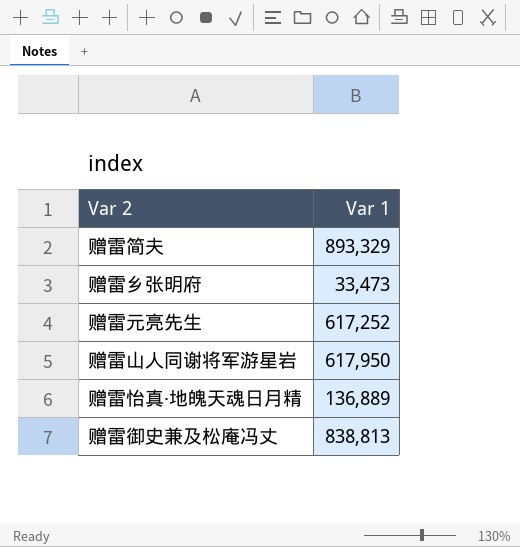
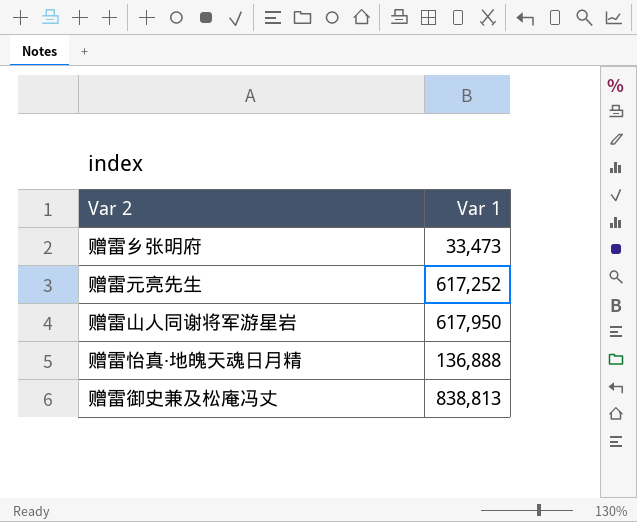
row 赠雷简夫: 893,329 -> none
赠雷怡真·地魄天魂日月精 | Var 1: 136,889 -> 136,888

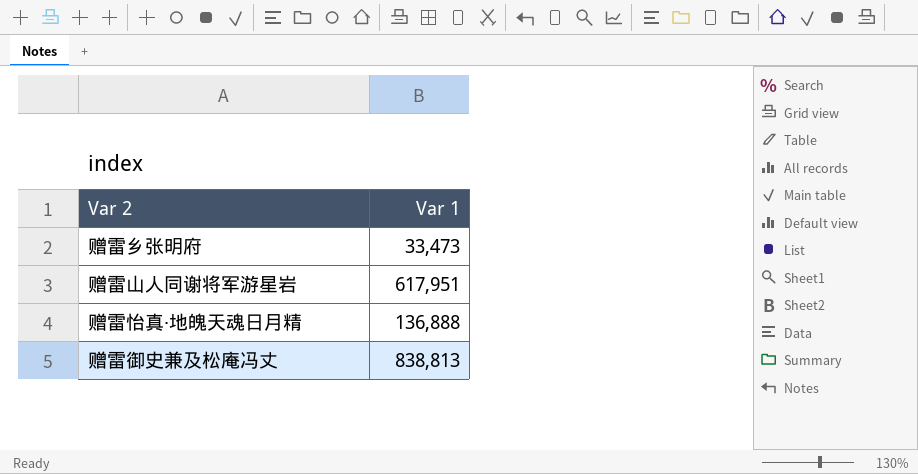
row 赠雷元亮先生: 617,252 -> none
赠雷山人同谢将军游星岩 | Var 1: 617,950 -> 617,951

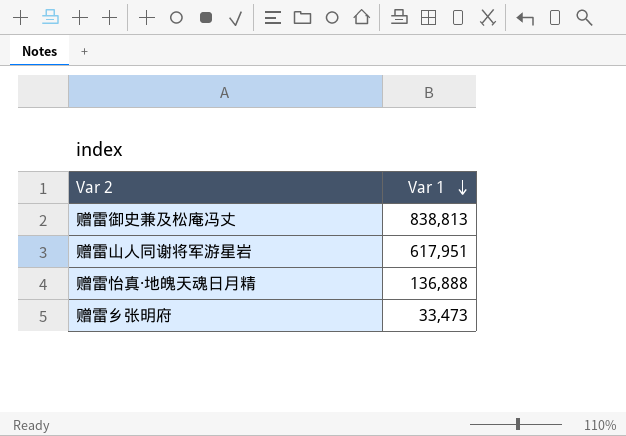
row order: none -> Var 1 descending

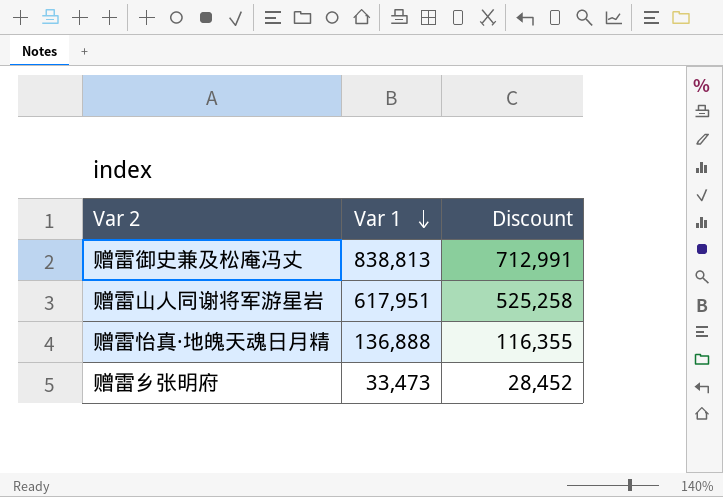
column Discount | formula: none -> [Var 1] * 0.85

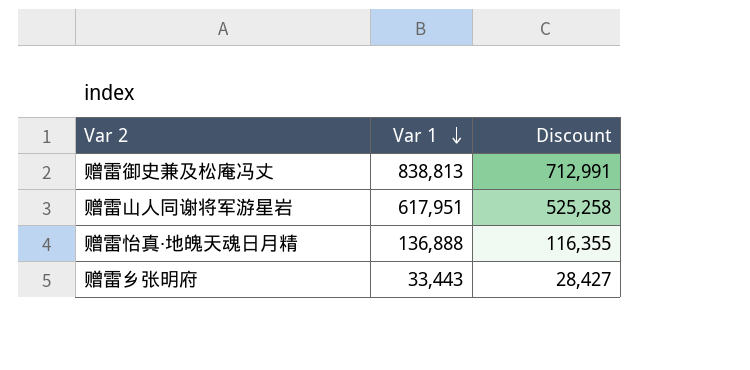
赠雷乡张明府 | Var 1: 33,473 -> 33,443
赠雷乡张明府 | Discount: 28,452 -> 28,427

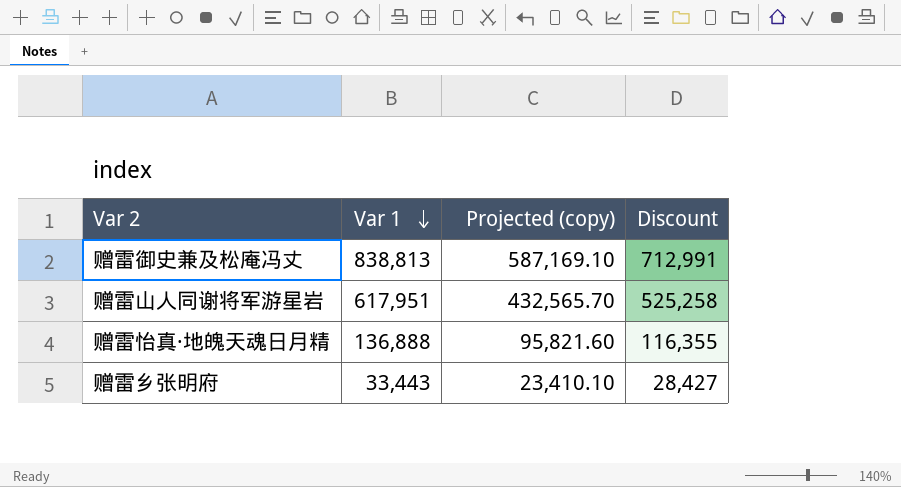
column Projected (copy) | formula: none -> [Var 1] * 0.7

